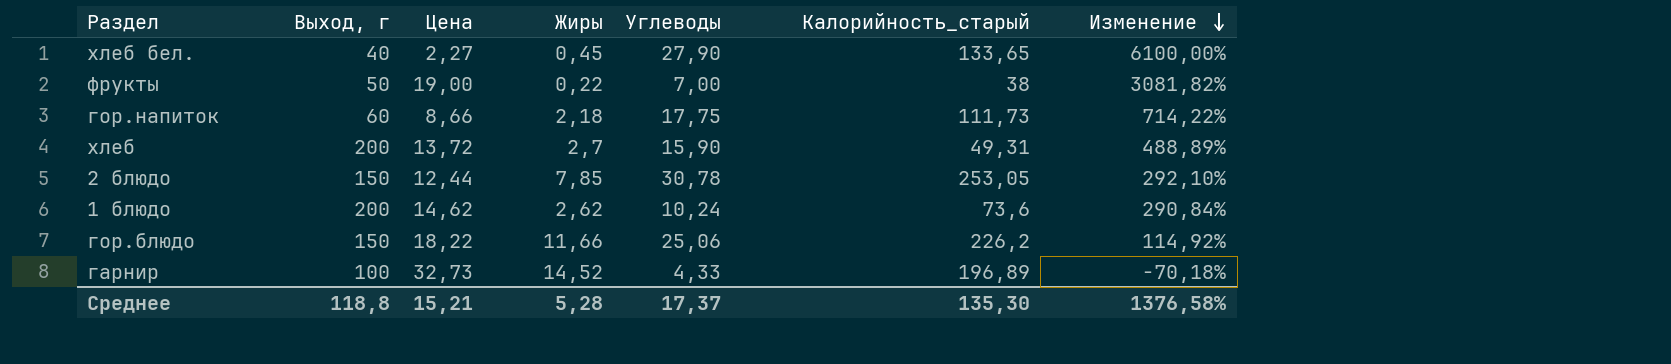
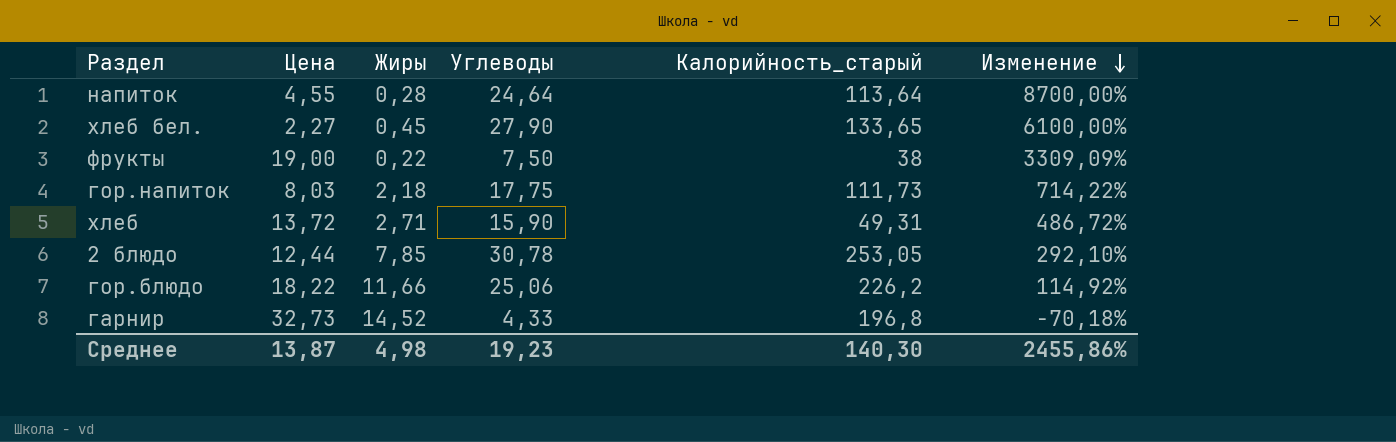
column Выход, г | position: 2 -> none
row 1 блюдо: 200 | 14,62 | 2,62 | 10,24 | 73,6 | 290,84% -> none
row напиток: none -> 4,55 | 0,28 | 24,64 | 113,64 | 8700,00%
фрукты | Углеводы: 7,00 -> 7,50
фрукты | Изменение: 3081,82% -> 3309,09%
гор.напиток | Цена: 8,66 -> 8,03
хлеб | Жиры: 2,7 -> 2,71
хлеб | Изменение: 488,89% -> 486,72%
гарнир | Калорийность_старый: 196,89 -> 196,8
Среднее | Цена: 15,21 -> 13,87
Среднее | Жиры: 5,28 -> 4,98
Среднее | Углеводы: 17,37 -> 19,23
Среднее | Калорийность_старый: 135,30 -> 140,30
Среднее | Изменение: 1376,58% -> 2455,86%

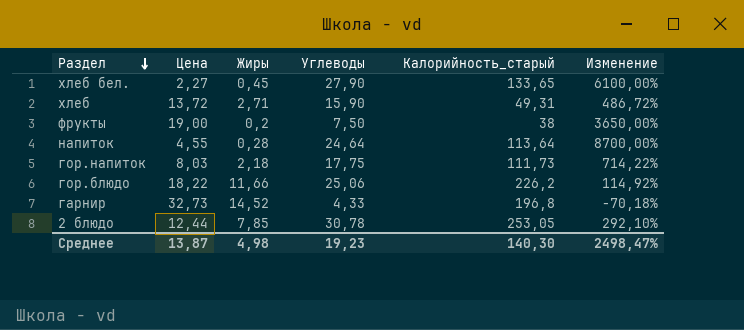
row order: Изменение descending -> Раздел descending
фрукты | Жиры: 0,22 -> 0,2
фрукты | Изменение: 3309,09% -> 3650,00%
Среднее | Изменение: 2455,86% -> 2498,47%

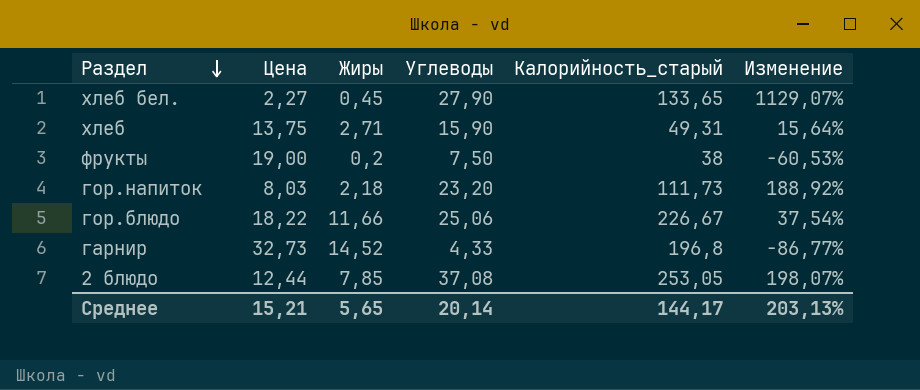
column Изменение | formula: ([Углеводы] - [Жиры]) / [Жиры] -> ([Углеводы] - [Цена]) / [Цена]
row напиток: 4,55 | 0,28 | 24,64 | 113,64 | 8700,00% -> none
хлеб | Цена: 13,72 -> 13,75
гор.напиток | Углеводы: 17,75 -> 23,20
гор.блюдо | Калорийность_старый: 226,2 -> 226,67
2 блюдо | Углеводы: 30,78 -> 37,08
Среднее | Цена: 13,87 -> 15,21
Среднее | Жиры: 4,98 -> 5,65
Среднее | Углеводы: 19,23 -> 20,14
Среднее | Калорийность_старый: 140,30 -> 144,17
Среднее | Изменение: 2498,47% -> 203,13%

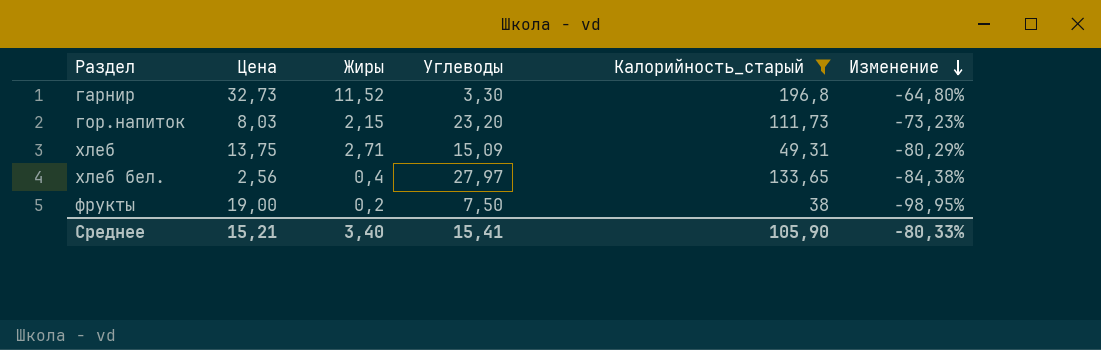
filter: none -> Калорийность_старый <= 196,8
row order: Раздел descending -> Изменение descending
column Изменение | formula: ([Углеводы] - [Цена]) / [Цена] -> ([Жиры] - [Цена]) / [Цена]
гарнир | Жиры: 14,52 -> 11,52
гарнир | Углеводы: 4,33 -> 3,30
гор.напиток | Жиры: 2,18 -> 2,15
хлеб | Углеводы: 15,90 -> 15,09
хлеб бел. | Цена: 2,27 -> 2,56
хлеб бел. | Жиры: 0,45 -> 0,4
хлеб бел. | Углеводы: 27,90 -> 27,97
Среднее | Жиры: 5,65 -> 3,40
Среднее | Углеводы: 20,14 -> 15,41
Среднее | Калорийность_старый: 144,17 -> 105,90
Среднее | Изменение: 203,13% -> -80,33%

